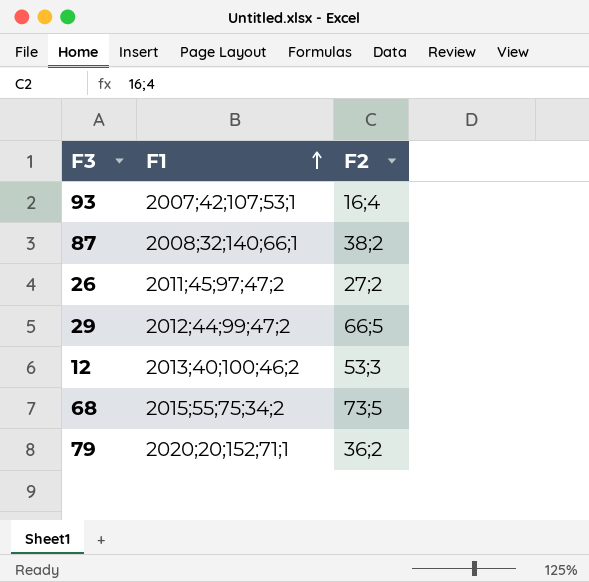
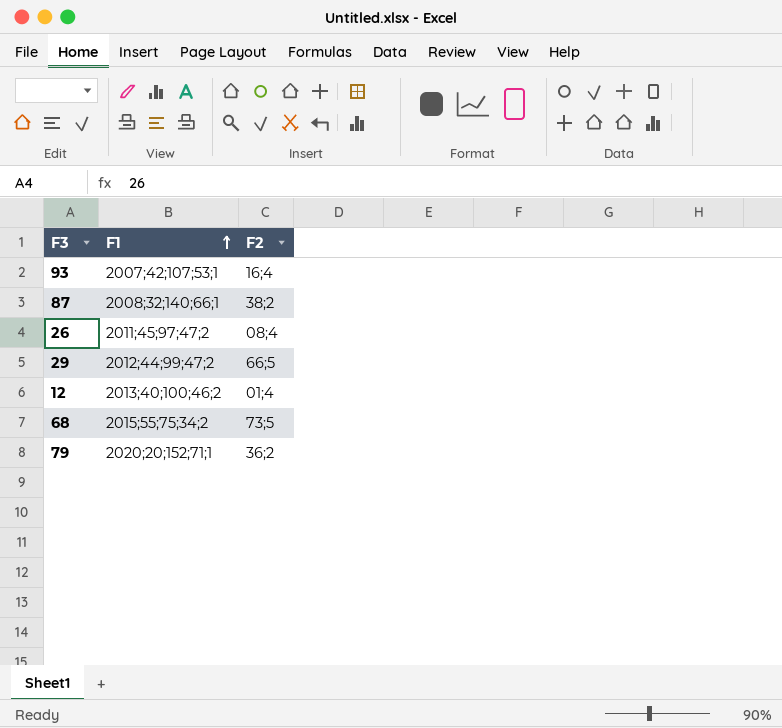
26 | F2: 27;2 -> 08;4
12 | F2: 53;3 -> 01;4

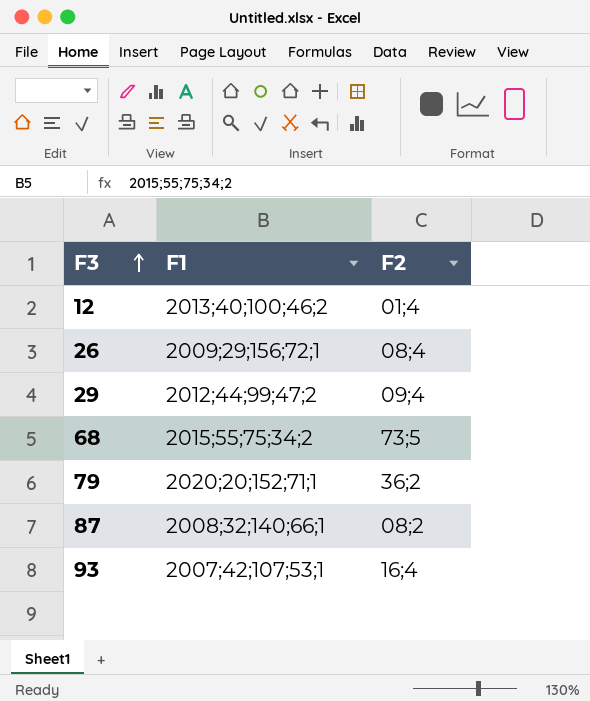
row order: F1 ascending -> F3 ascending
26 | F1: 2011;45;97;47;2 -> 2009;29;156;72;1
29 | F2: 66;5 -> 09;4
87 | F2: 38;2 -> 08;2

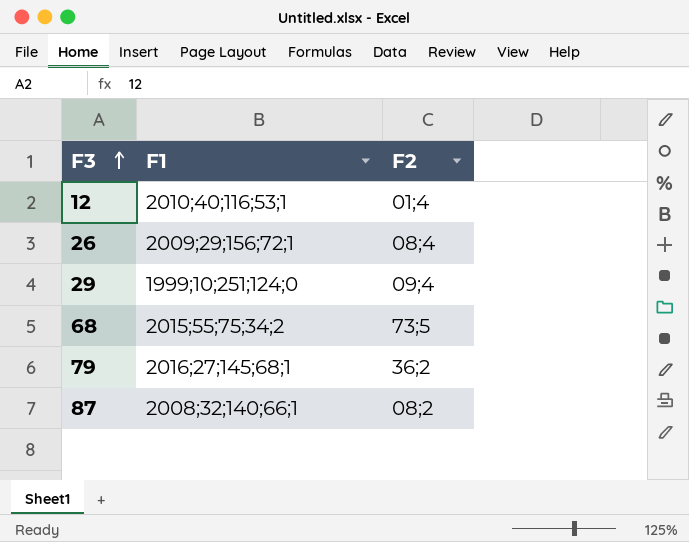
row 93: 2007;42;107;53;1 | 16;4 -> none
12 | F1: 2013;40;100;46;2 -> 2010;40;116;53;1
29 | F1: 2012;44;99;47;2 -> 1999;10;251;124;0
79 | F1: 2020;20;152;71;1 -> 2016;27;145;68;1

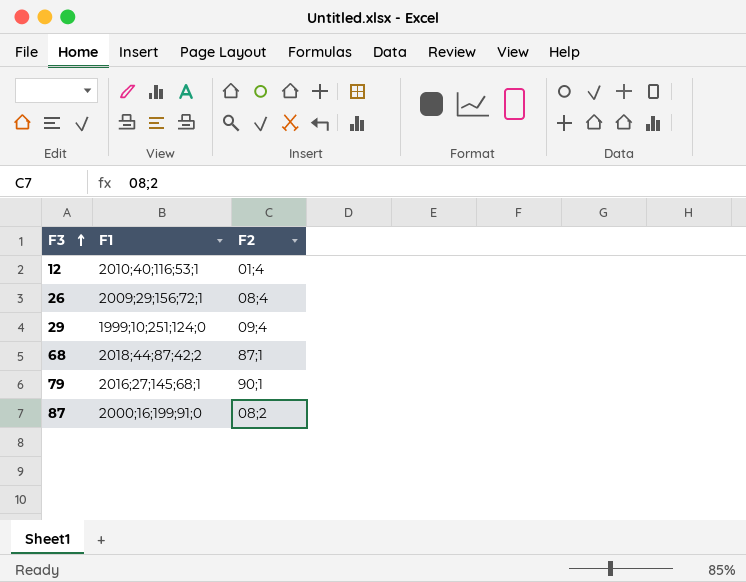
68 | F1: 2015;55;75;34;2 -> 2018;44;87;42;2
68 | F2: 73;5 -> 87;1
79 | F2: 36;2 -> 90;1
87 | F1: 2008;32;140;66;1 -> 2000;16;199;91;0

